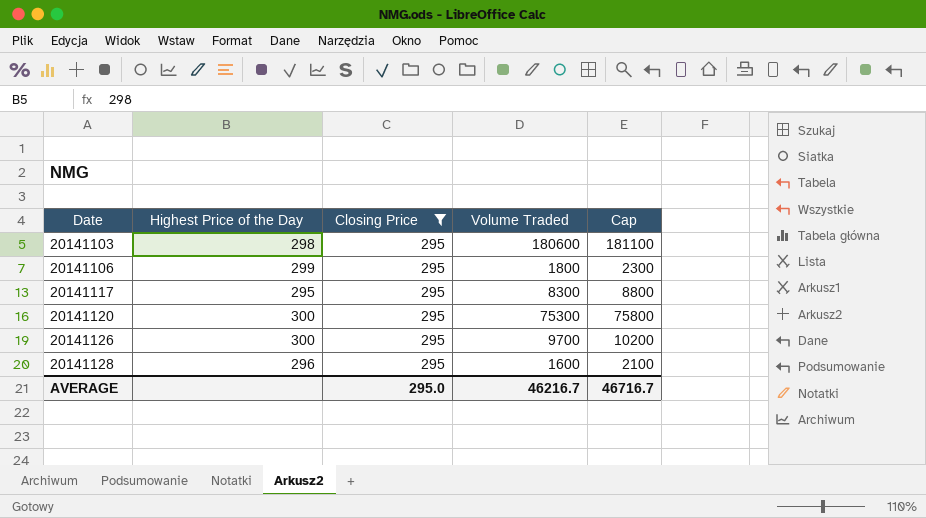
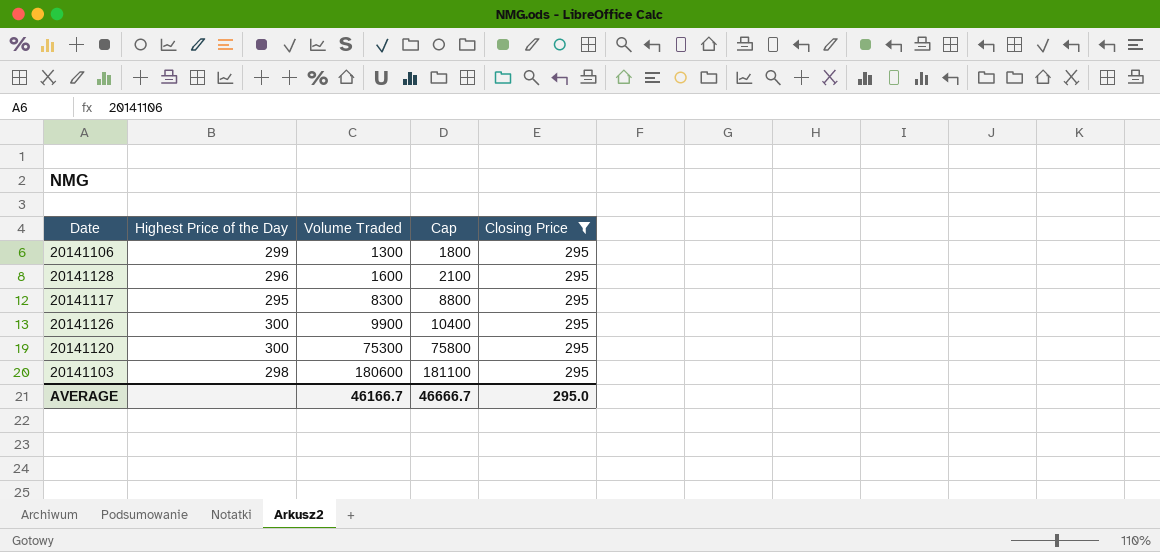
row order: Date ascending -> Volume Traded ascending
column Closing Price | position: 3 -> 5
20141106 | Volume Traded: 1800 -> 1300
20141106 | Cap: 2300 -> 1800
20141126 | Volume Traded: 9700 -> 9900
20141126 | Cap: 10200 -> 10400
AVERAGE | Volume Traded: 46216.7 -> 46166.7
AVERAGE | Cap: 46716.7 -> 46666.7

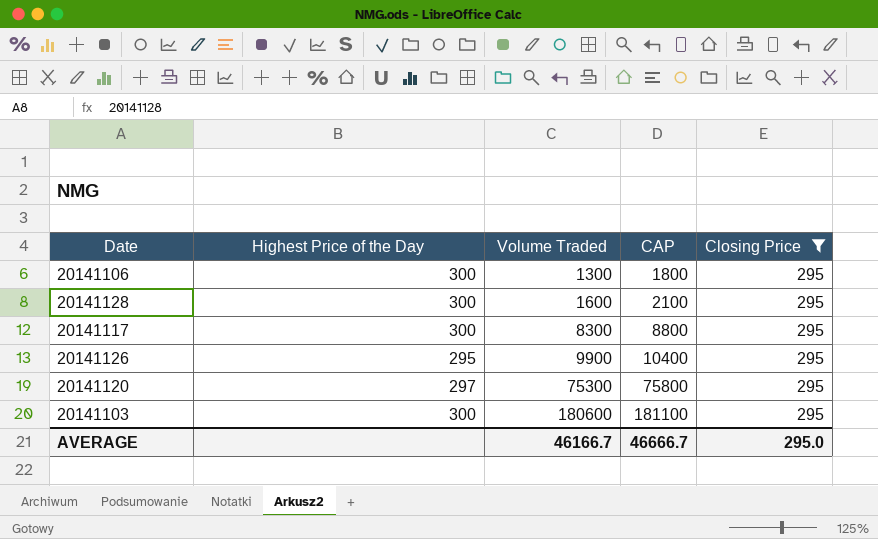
column name: Cap -> CAP
20141106 | Highest Price of the Day: 299 -> 300
20141128 | Highest Price of the Day: 296 -> 300
20141117 | Highest Price of the Day: 295 -> 300
20141126 | Highest Price of the Day: 300 -> 295
20141120 | Highest Price of the Day: 300 -> 297
20141103 | Highest Price of the Day: 298 -> 300

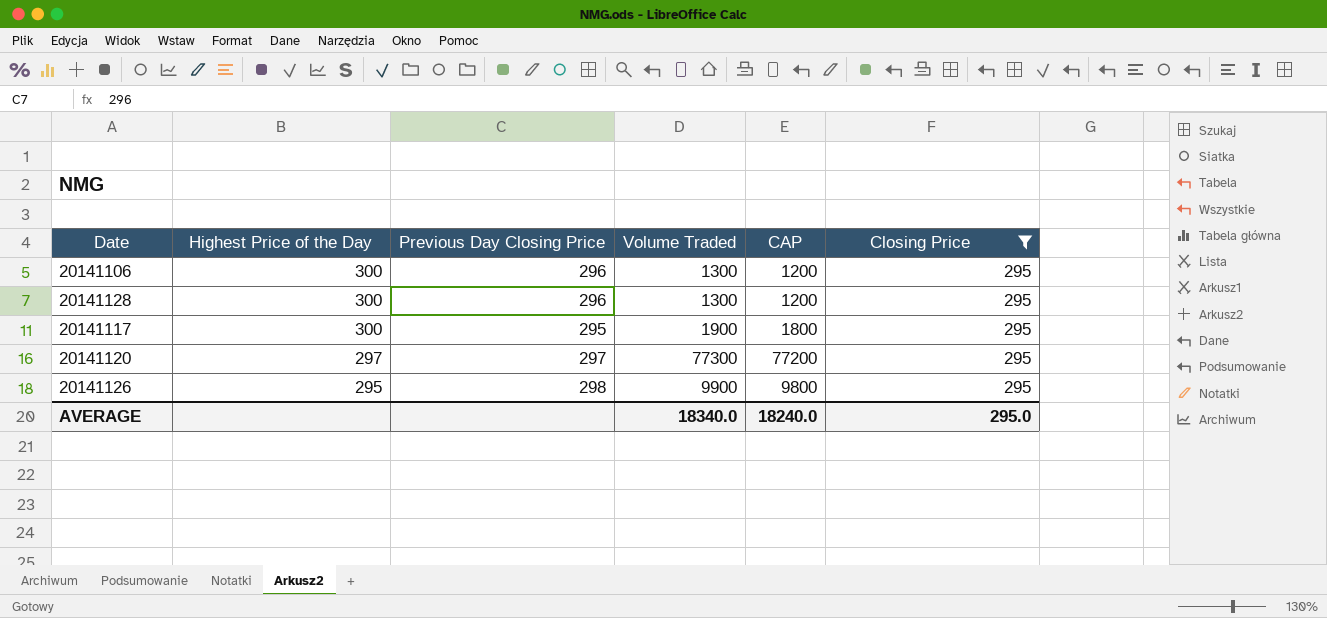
row order: Volume Traded ascending -> Highest Price of the Day descending
column Previous Day Closing Price | position: none -> 3
column CAP | formula: [Volume Traded] + 500 -> [Volume Traded] - 100
row 20141103: 300 | 180600 | 181100 | 295 -> none
20141128 | Volume Traded: 1600 -> 1300
20141117 | Volume Traded: 8300 -> 1900
20141120 | Volume Traded: 75300 -> 77300
AVERAGE | Volume Traded: 46166.7 -> 18340.0
AVERAGE | CAP: 46666.7 -> 18240.0

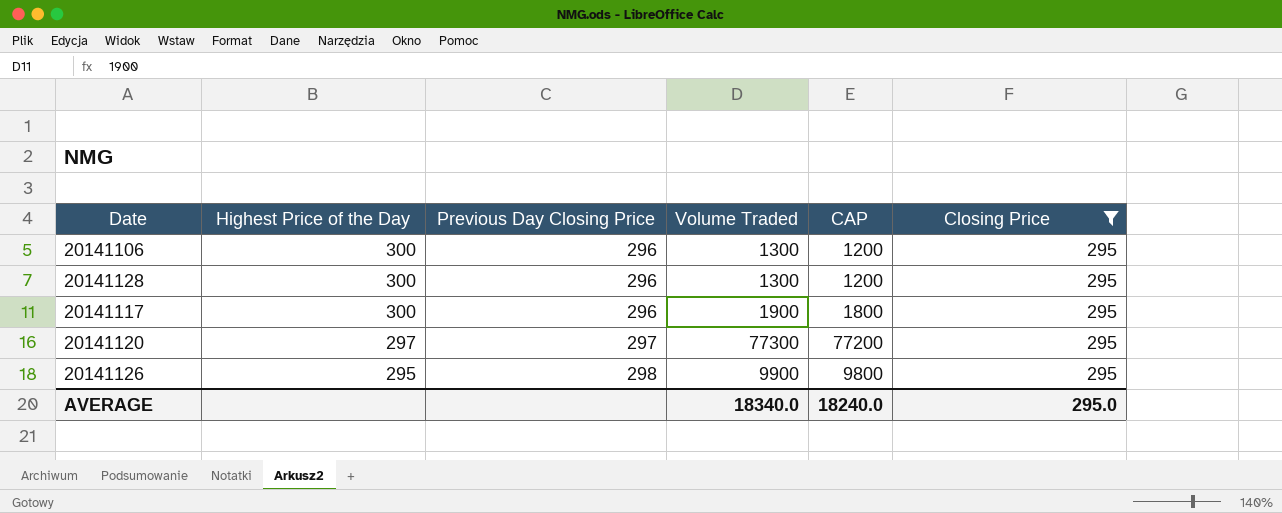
20141117 | Previous Day Closing Price: 295 -> 296

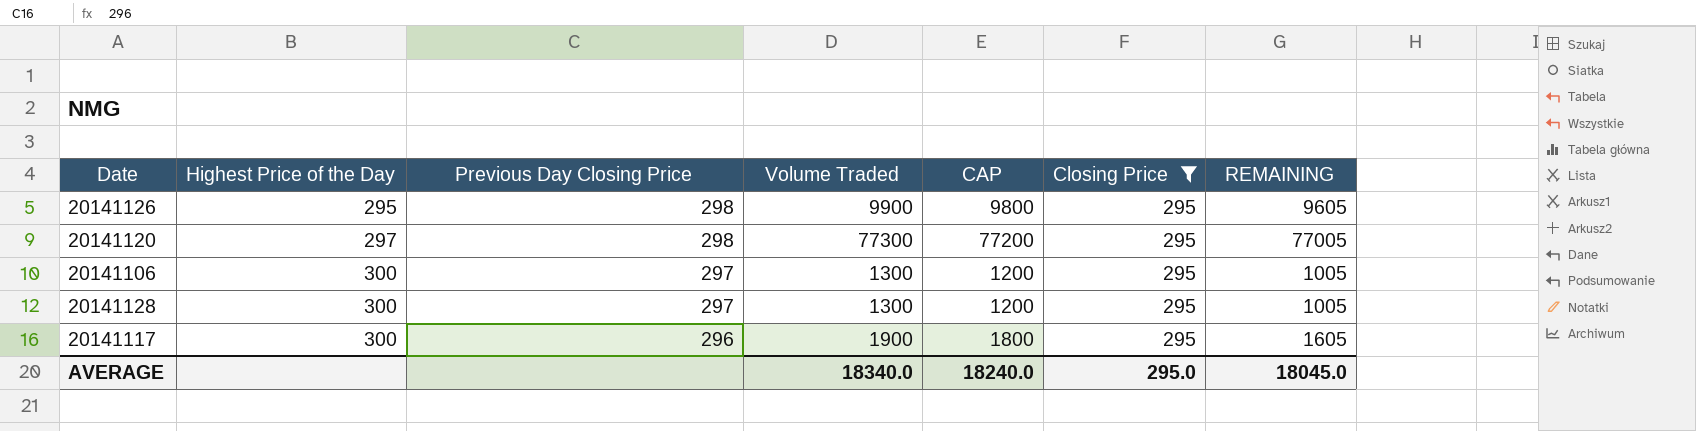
row order: Highest Price of the Day descending -> Highest Price of the Day ascending
column REMAINING | formula: none -> [Volume Traded] - [Closing Price]
20141120 | Previous Day Closing Price: 297 -> 298
20141106 | Previous Day Closing Price: 296 -> 297
20141128 | Previous Day Closing Price: 296 -> 297

